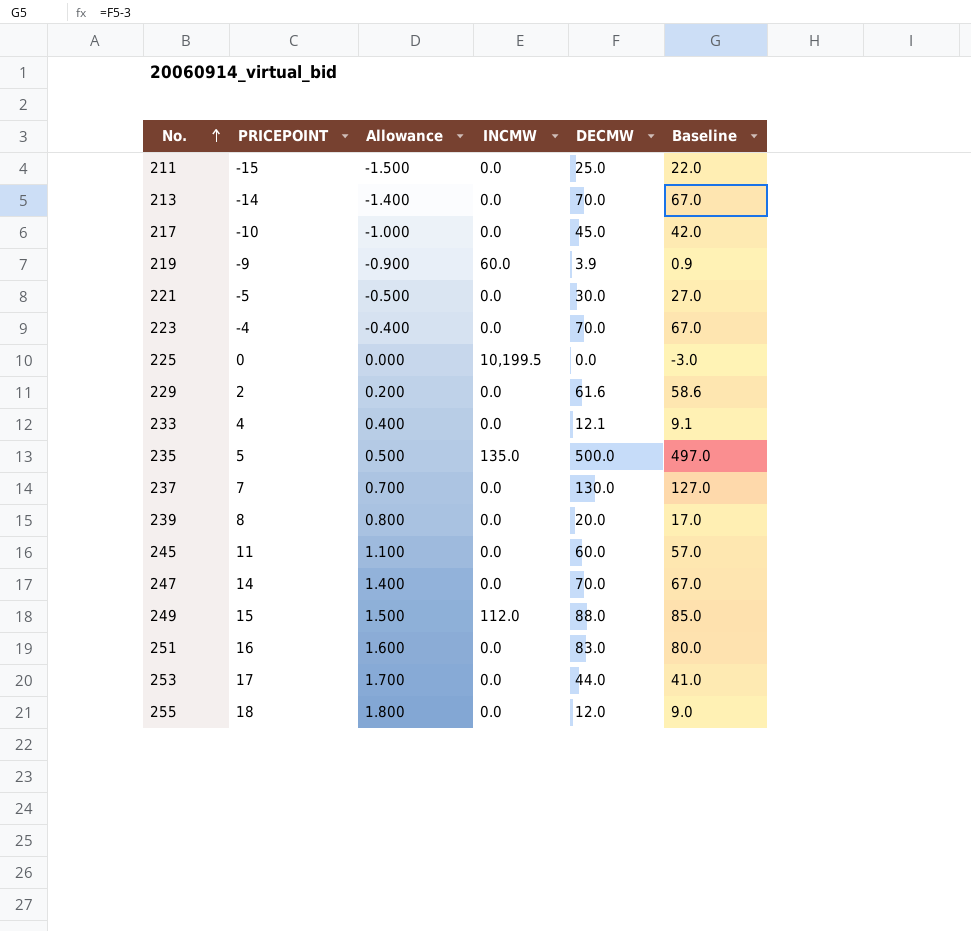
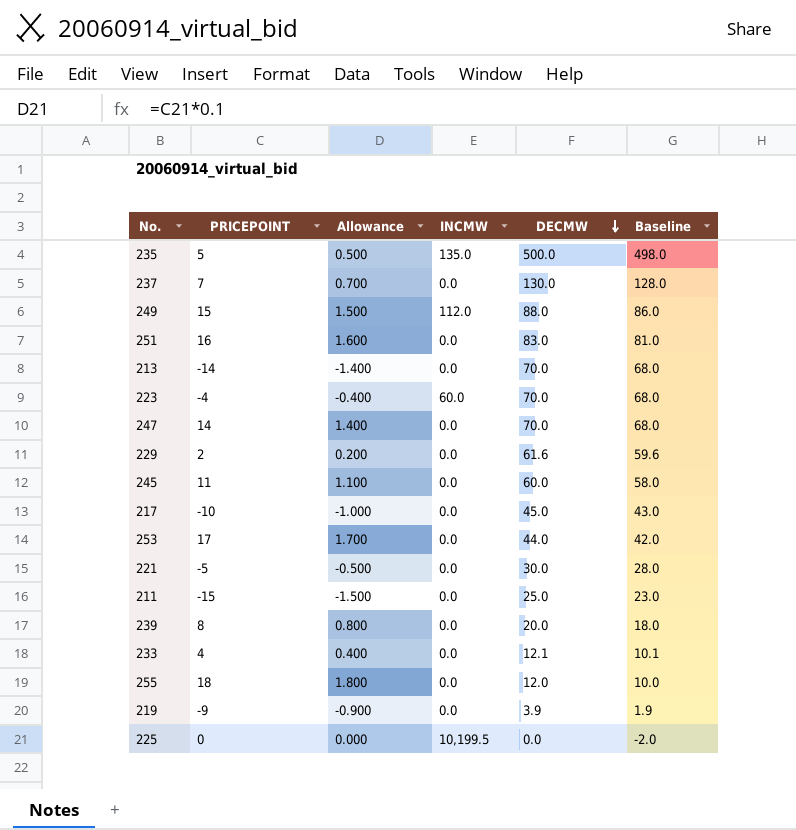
row order: No. ascending -> DECMW descending
column Baseline | formula: [DECMW] - 3 -> [DECMW] - 2
223 | INCMW: 0.0 -> 60.0
219 | INCMW: 60.0 -> 0.0

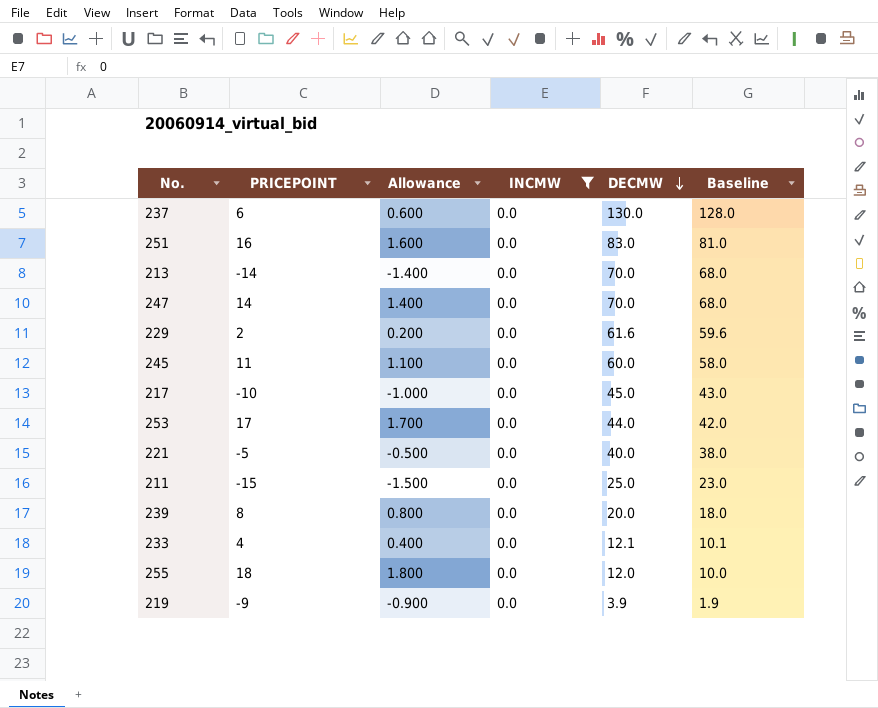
filter: none -> INCMW = 0.0
237 | PRICEPOINT: 7 -> 6
237 | Allowance: 0.700 -> 0.600
221 | DECMW: 30.0 -> 40.0
221 | Baseline: 28.0 -> 38.0

